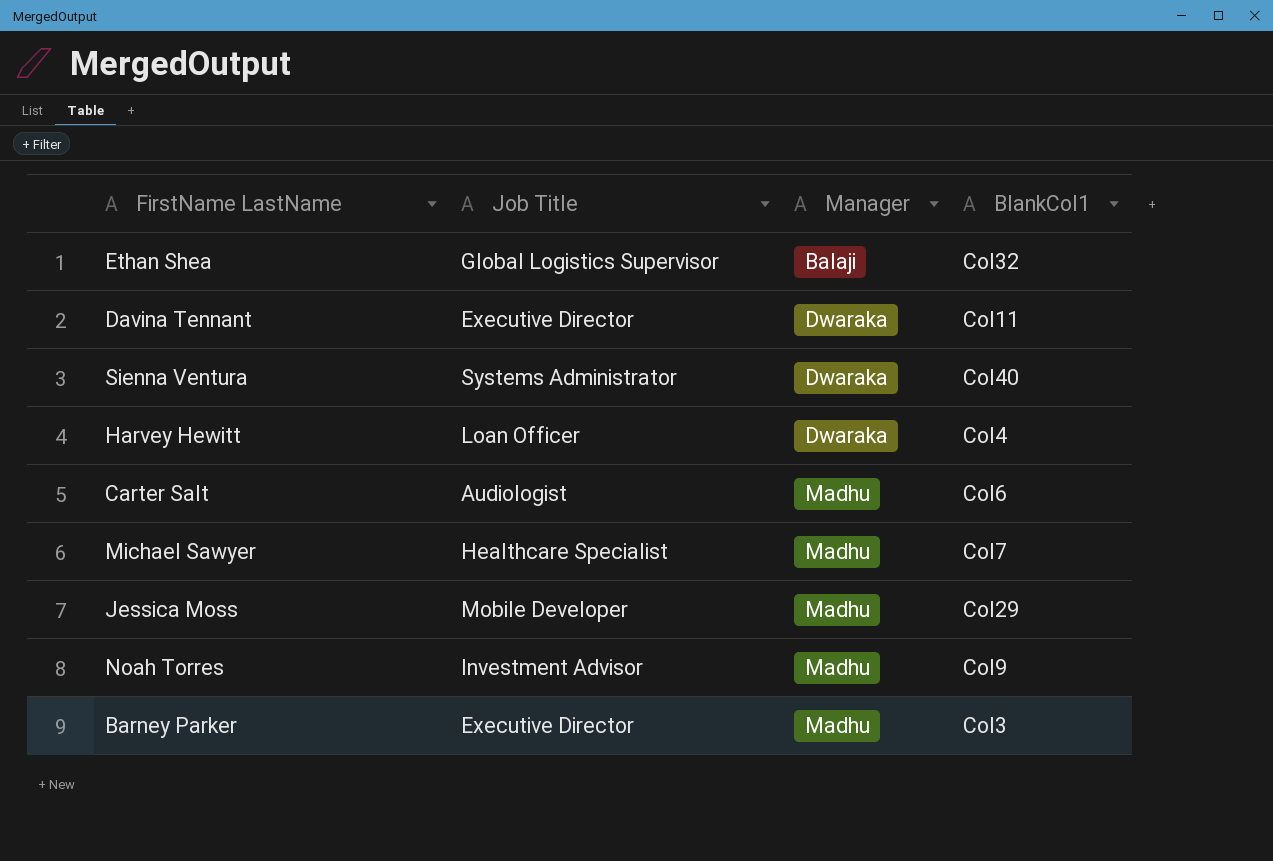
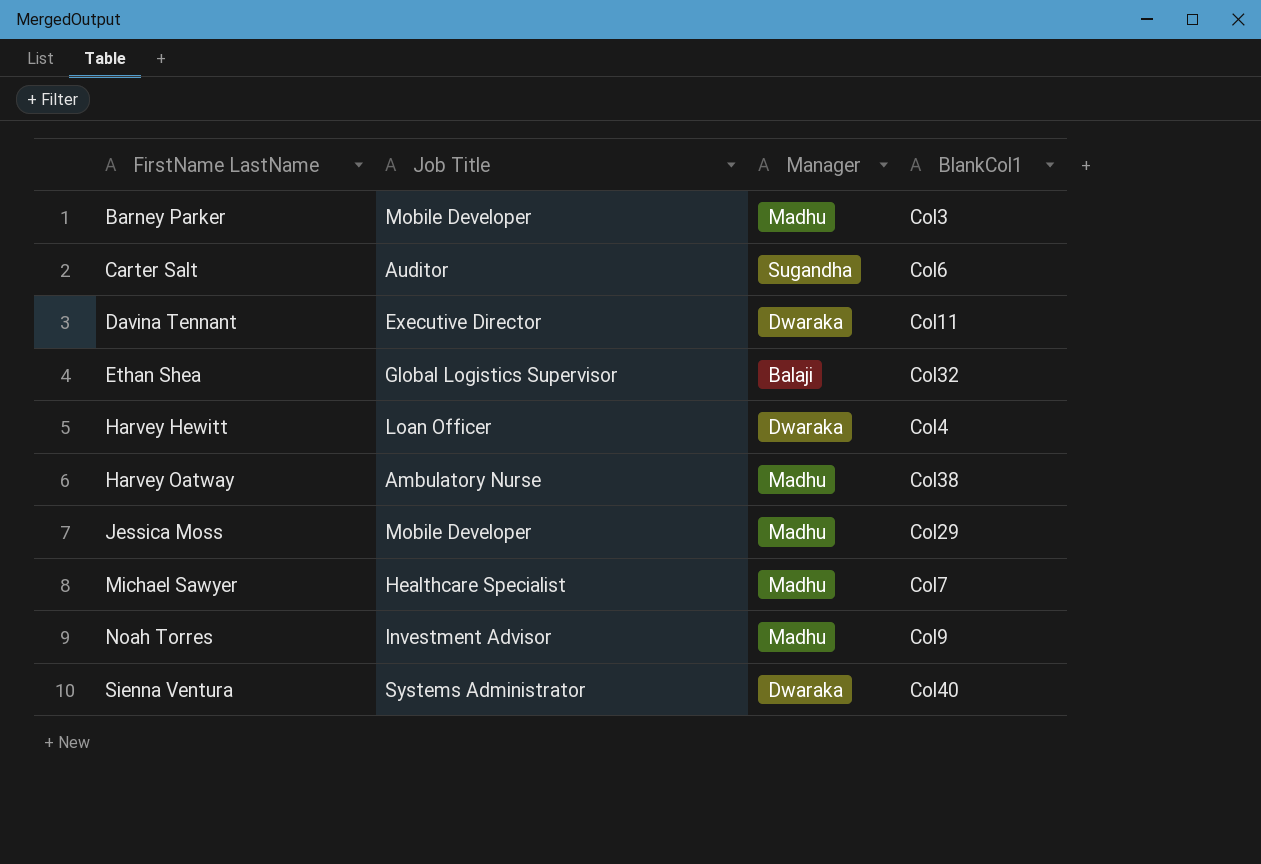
row order: Manager ascending -> FirstName LastName ascending
Barney Parker | Job Title: Executive Director -> Mobile Developer
Carter Salt | Job Title: Audiologist -> Auditor
Carter Salt | Manager: Madhu -> Sugandha
row Harvey Oatway: none -> Ambulatory Nurse | Madhu | Col38

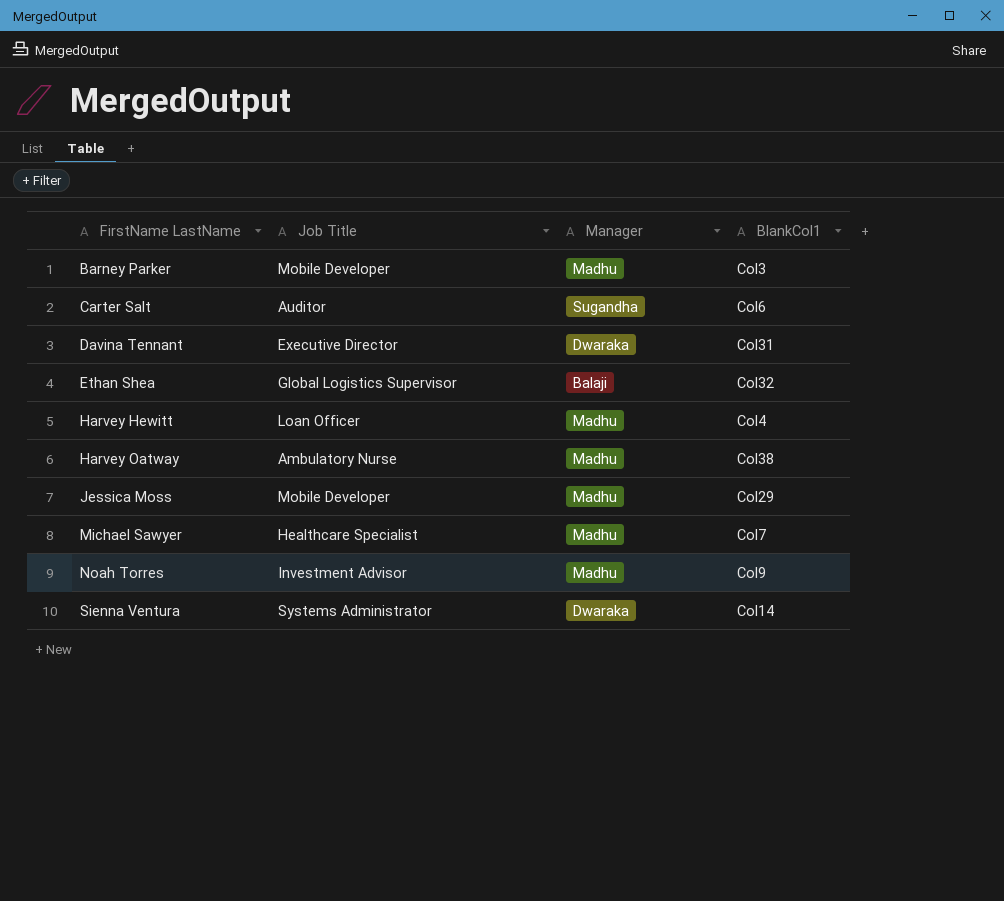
Davina Tennant | BlankCol1: Col11 -> Col31
Harvey Hewitt | Manager: Dwaraka -> Madhu
Sienna Ventura | BlankCol1: Col40 -> Col14

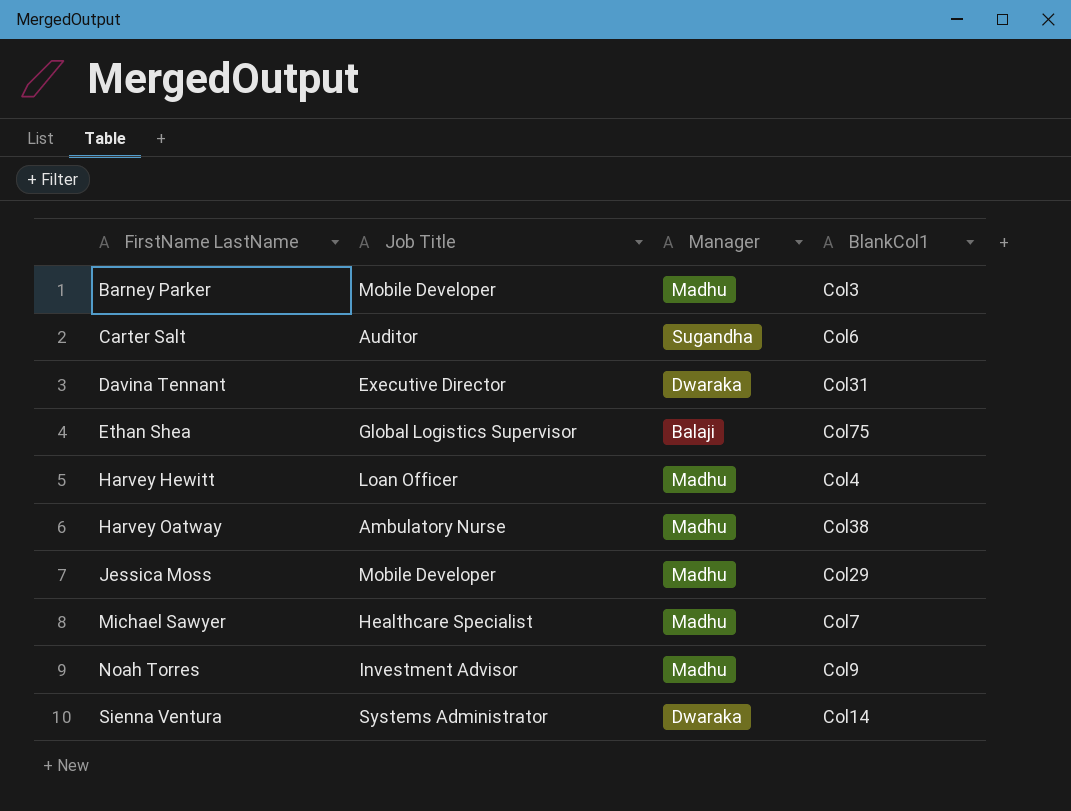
Ethan Shea | BlankCol1: Col32 -> Col75

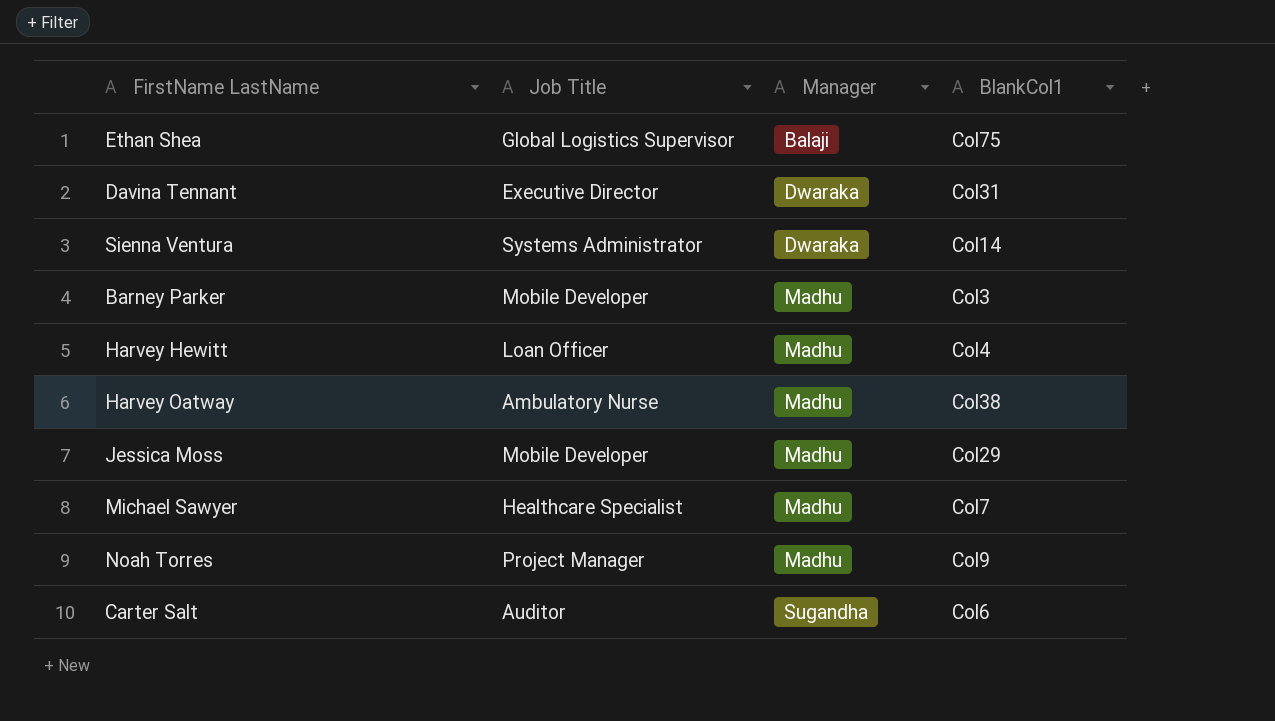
row order: FirstName LastName ascending -> Manager ascending
Noah Torres | Job Title: Investment Advisor -> Project Manager

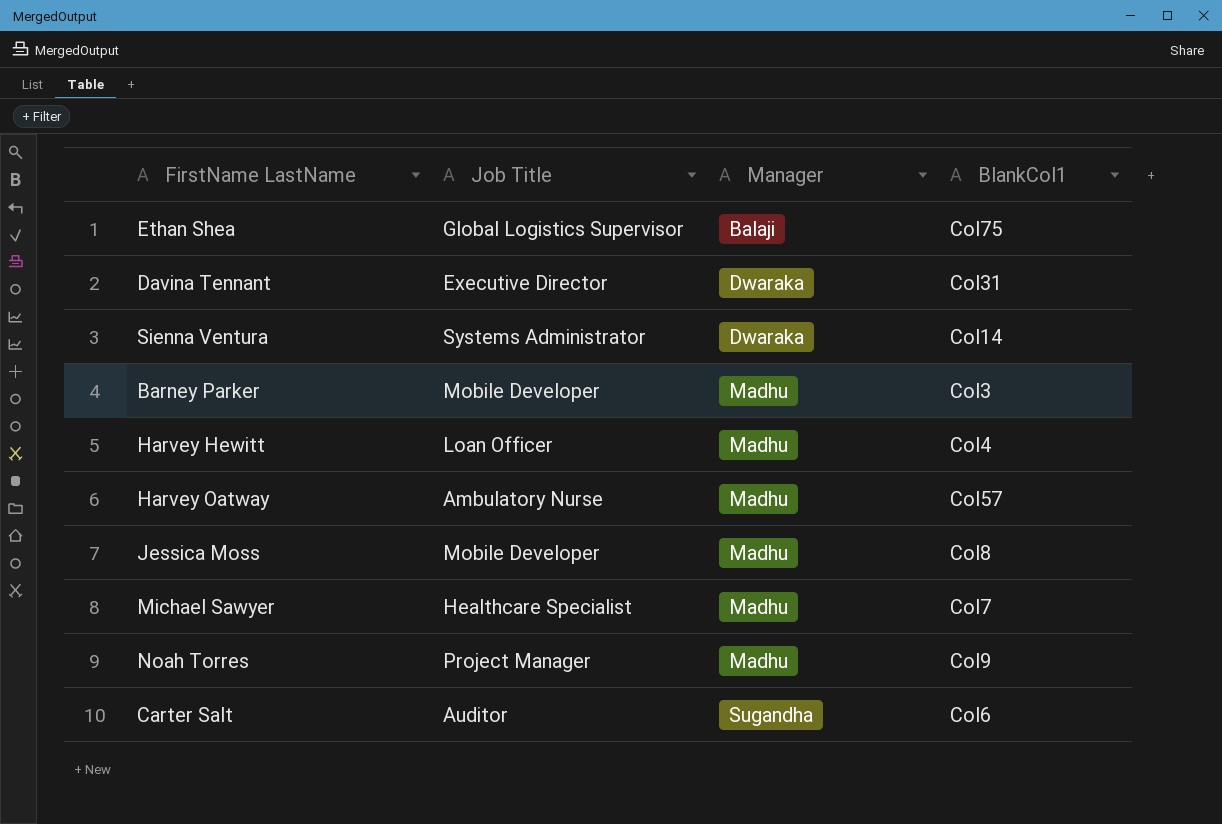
Harvey Oatway | BlankCol1: Col38 -> Col57
Jessica Moss | BlankCol1: Col29 -> Col8

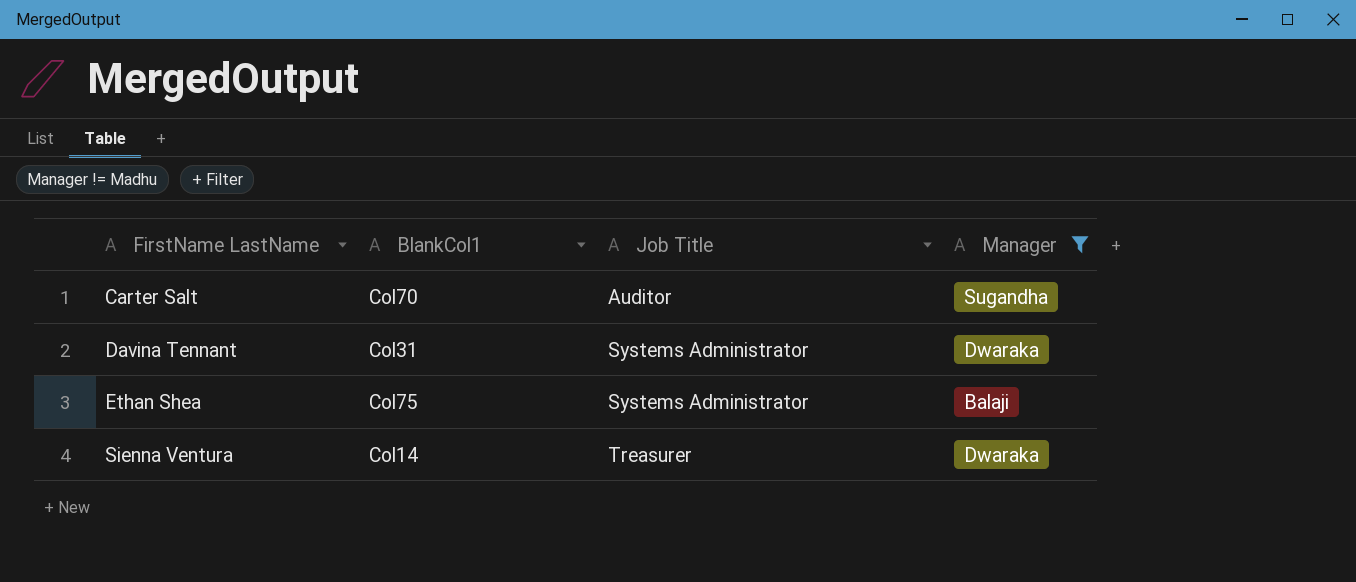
filter: none -> Manager != Madhu
row order: Manager ascending -> FirstName LastName ascending
column BlankCol1 | position: 4 -> 2
Carter Salt | BlankCol1: Col6 -> Col70
Davina Tennant | Job Title: Executive Director -> Systems Administrator
Ethan Shea | Job Title: Global Logistics Supervisor -> Systems Administrator
Sienna Ventura | Job Title: Systems Administrator -> Treasurer

